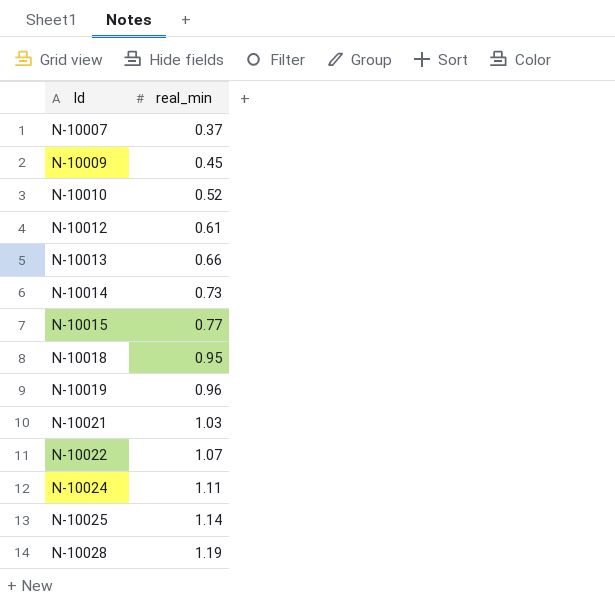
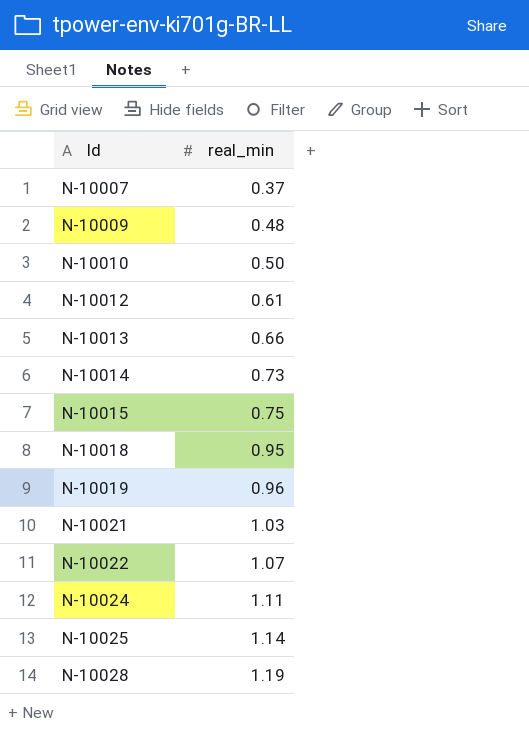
N-10009 | real_min: 0.45 -> 0.48
N-10010 | real_min: 0.52 -> 0.50
N-10015 | real_min: 0.77 -> 0.75

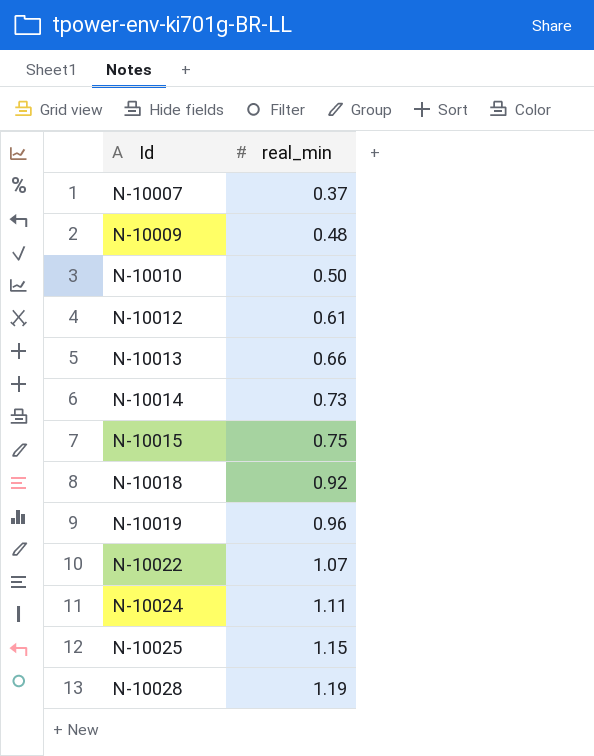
row N-10021: 1.03 -> none
N-10018 | real_min: 0.95 -> 0.92
N-10025 | real_min: 1.14 -> 1.15

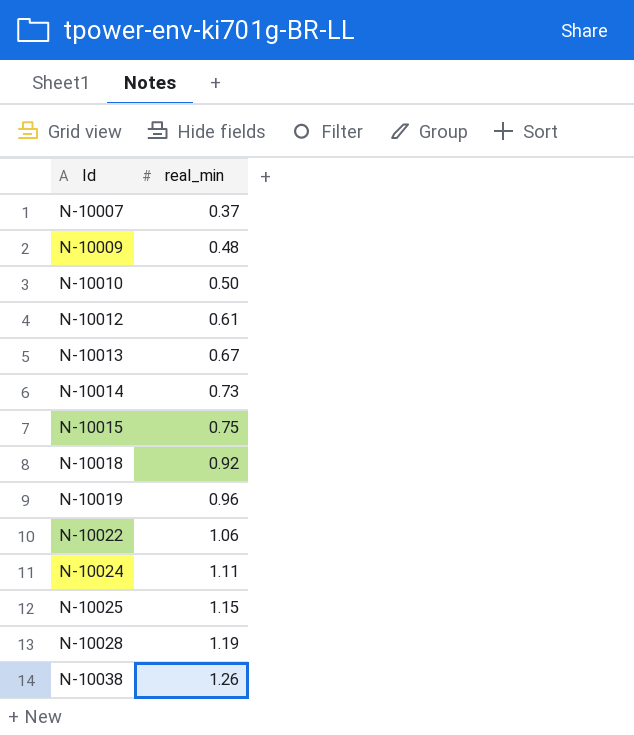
N-10013 | real_min: 0.66 -> 0.67
N-10022 | real_min: 1.07 -> 1.06
row N-10038: none -> 1.26

